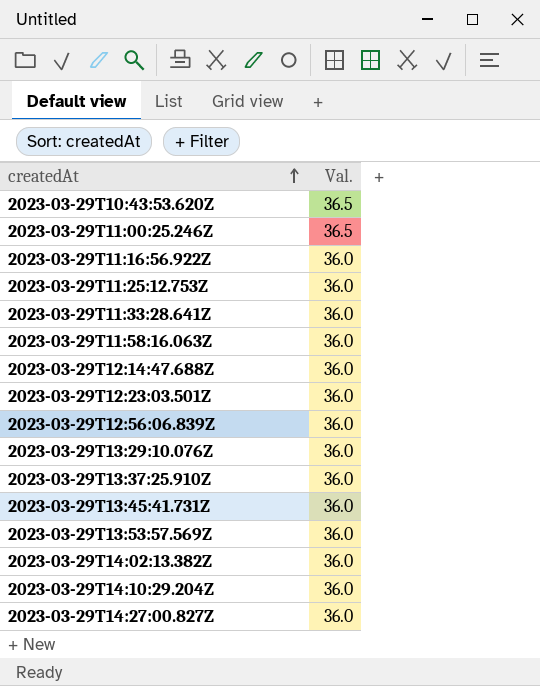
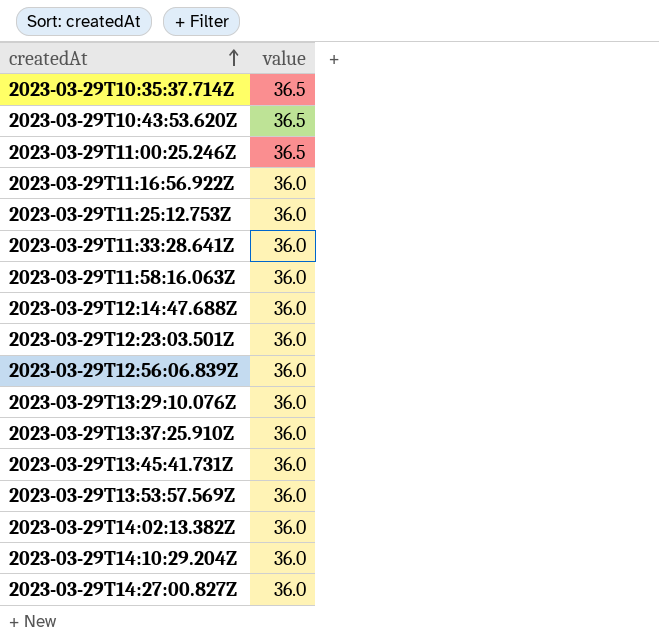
column name: Val. -> value
row 2023-03-29T10:35:37.714Z: none -> 36.5

